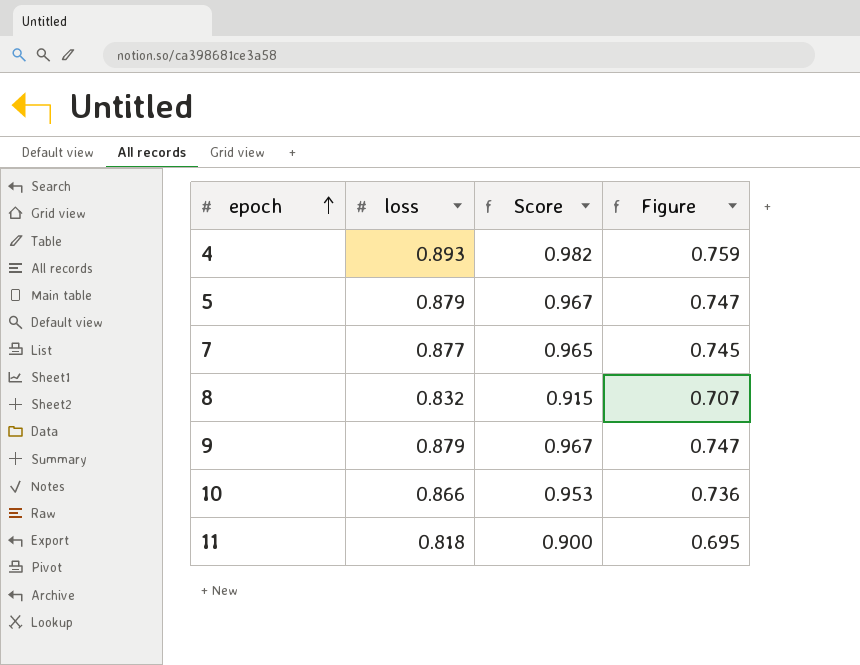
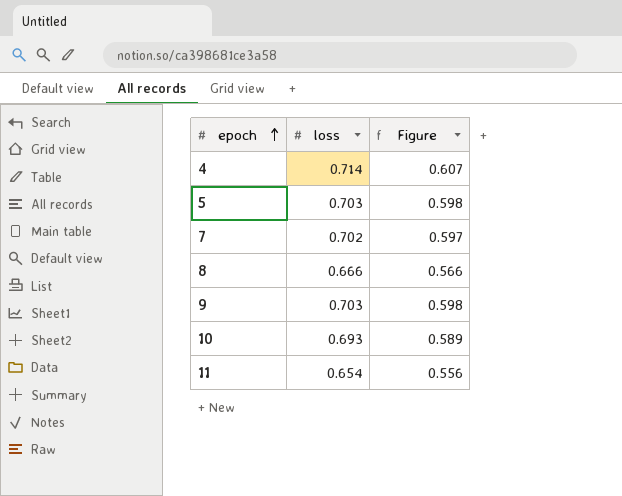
column Score | formula: [loss] * 1.1 -> none
4 | loss: 0.893 -> 0.714
4 | Figure: 0.759 -> 0.607
5 | loss: 0.879 -> 0.703
5 | Figure: 0.747 -> 0.598
7 | loss: 0.877 -> 0.702
7 | Figure: 0.745 -> 0.597
8 | loss: 0.832 -> 0.666
8 | Figure: 0.707 -> 0.566
9 | loss: 0.879 -> 0.703
9 | Figure: 0.747 -> 0.598
10 | loss: 0.866 -> 0.693
10 | Figure: 0.736 -> 0.589
11 | loss: 0.818 -> 0.654
11 | Figure: 0.695 -> 0.556

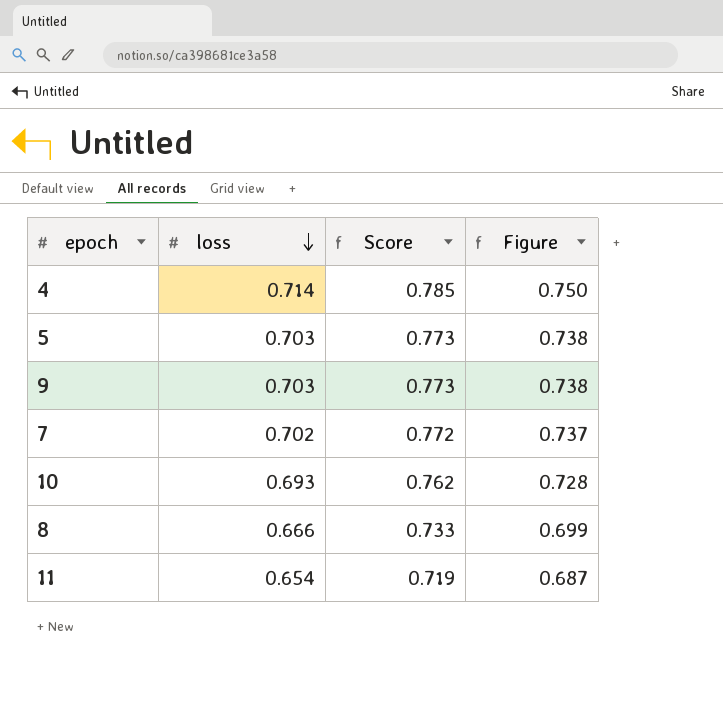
row order: epoch ascending -> loss descending
column Score | formula: none -> [loss] * 1.1
column Figure | formula: [loss] * 0.85 -> [loss] * 1.05

